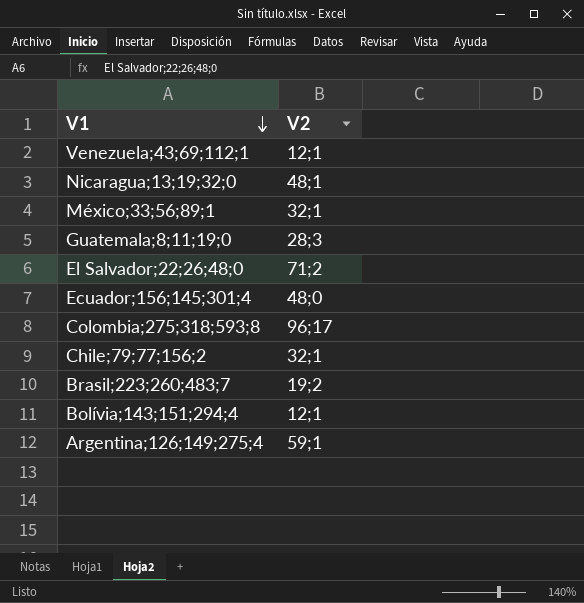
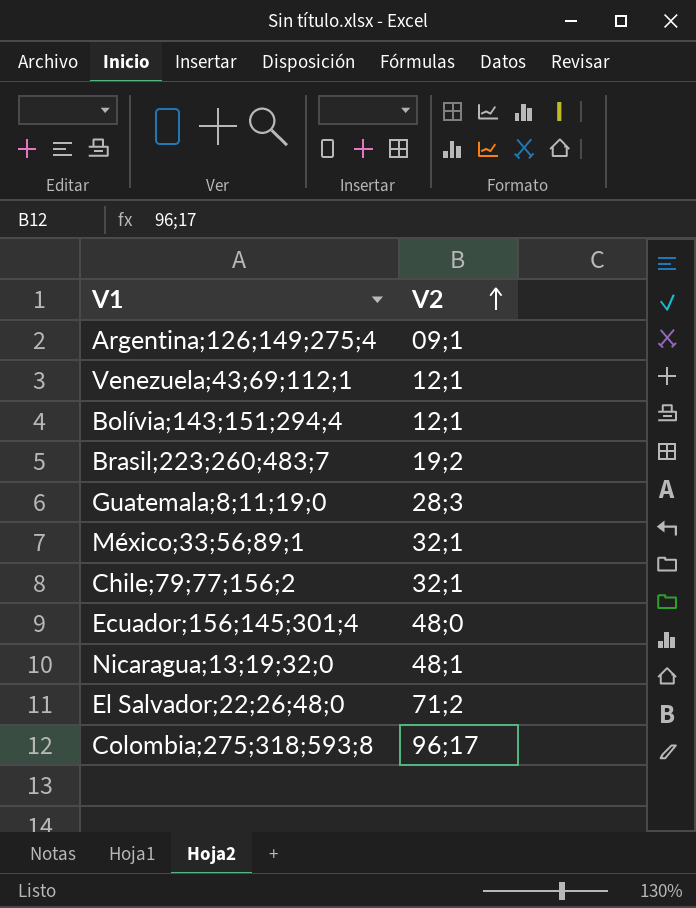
row order: V1 descending -> V2 ascending
Argentina;126;149;275;4 | V2: 59;1 -> 09;1

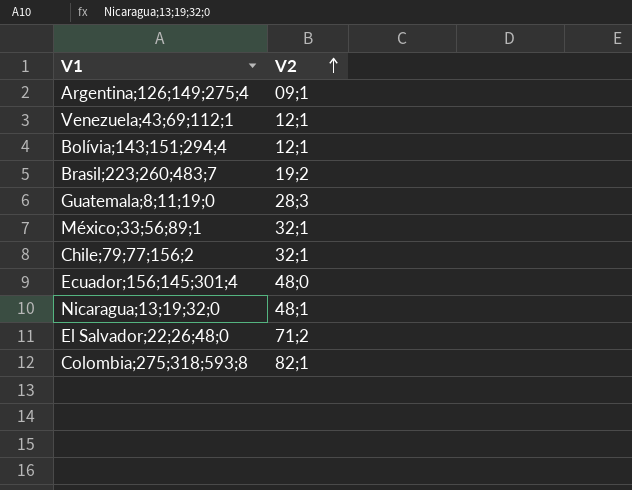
Colombia;275;318;593;8 | V2: 96;17 -> 82;1

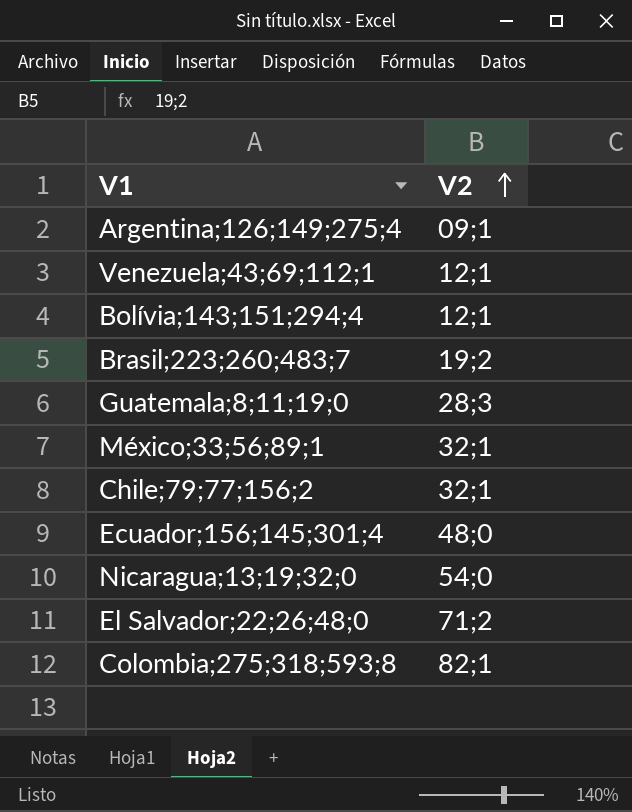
Nicaragua;13;19;32;0 | V2: 48;1 -> 54;0

